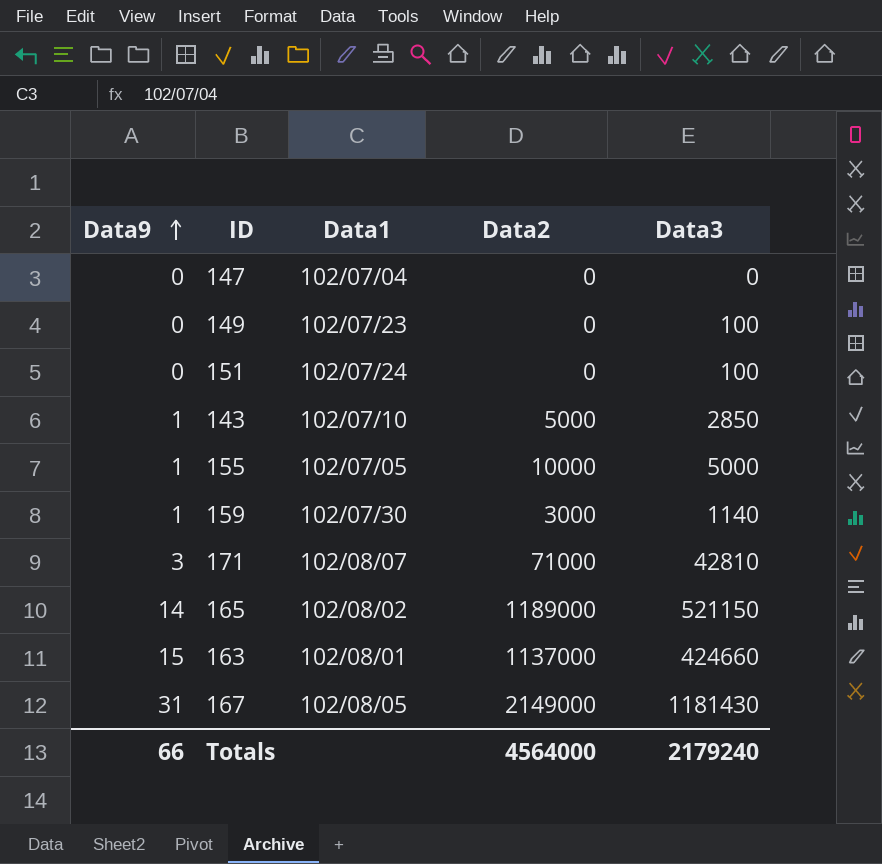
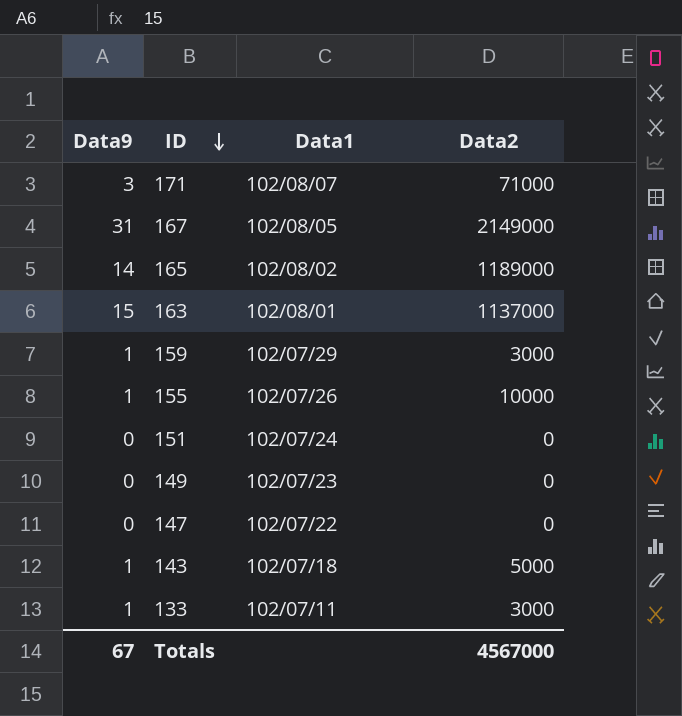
row order: Data9 ascending -> ID descending
column Data3 | position: 5 -> none
159 | Data1: 102/07/30 -> 102/07/29
155 | Data1: 102/07/05 -> 102/07/26
147 | Data1: 102/07/04 -> 102/07/22
143 | Data1: 102/07/10 -> 102/07/18
row 133: none -> 1 | 102/07/11 | 3000
Totals | Data9: 66 -> 67
Totals | Data2: 4564000 -> 4567000

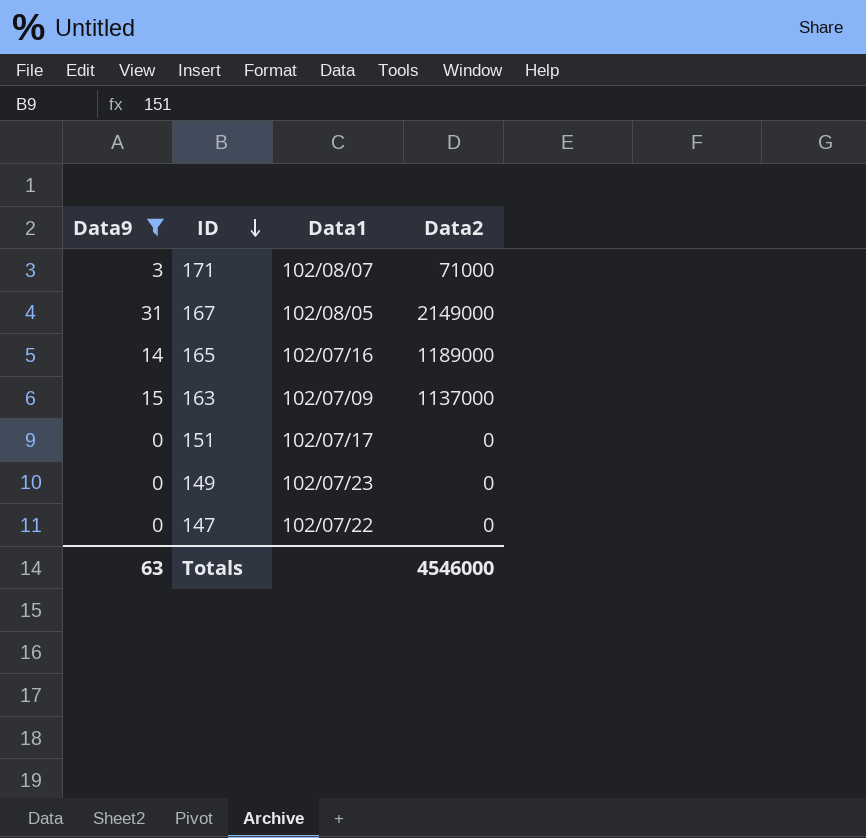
filter: none -> Data9 != 1
165 | Data1: 102/08/02 -> 102/07/16
163 | Data1: 102/08/01 -> 102/07/09
151 | Data1: 102/07/24 -> 102/07/17
Totals | Data9: 67 -> 63
Totals | Data2: 4567000 -> 4546000

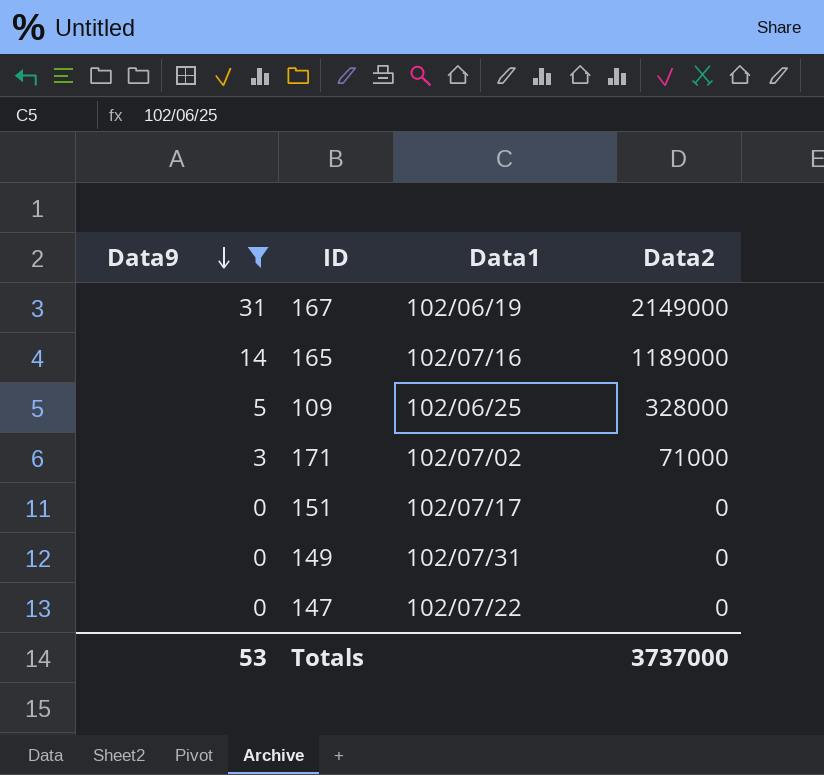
row order: ID descending -> Data9 descending
row 163: 15 | 102/07/09 | 1137000 -> none
167 | Data1: 102/08/05 -> 102/06/19
row 109: none -> 5 | 102/06/25 | 328000
171 | Data1: 102/08/07 -> 102/07/02
149 | Data1: 102/07/23 -> 102/07/31
Totals | Data9: 63 -> 53
Totals | Data2: 4546000 -> 3737000

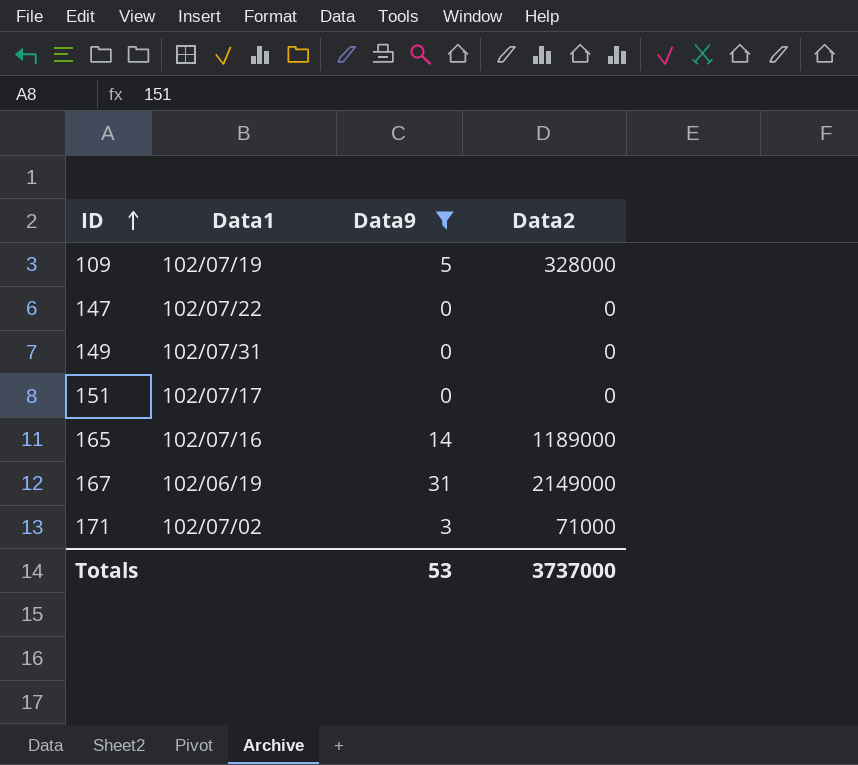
row order: Data9 descending -> ID ascending
column Data9 | position: 1 -> 3
109 | Data1: 102/06/25 -> 102/07/19

